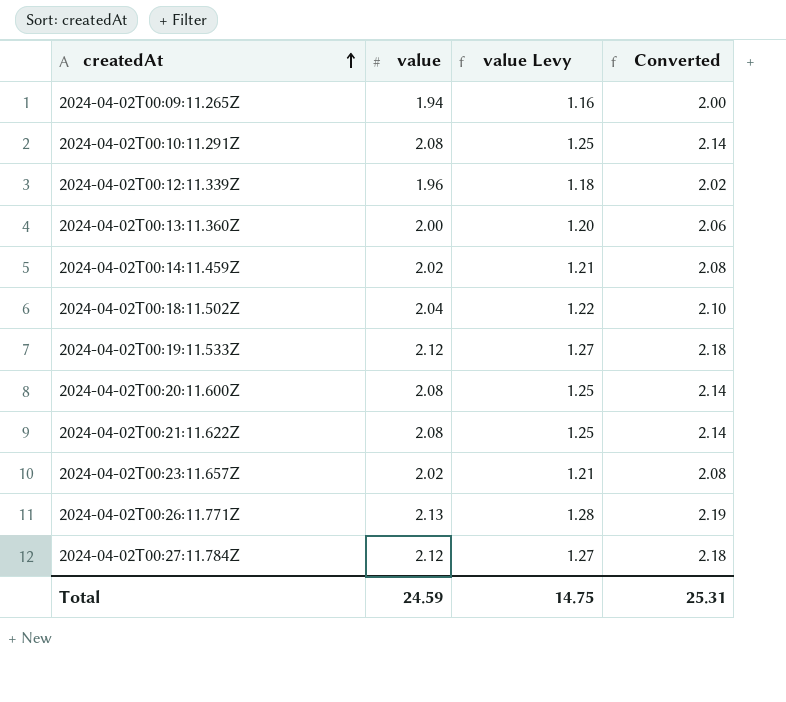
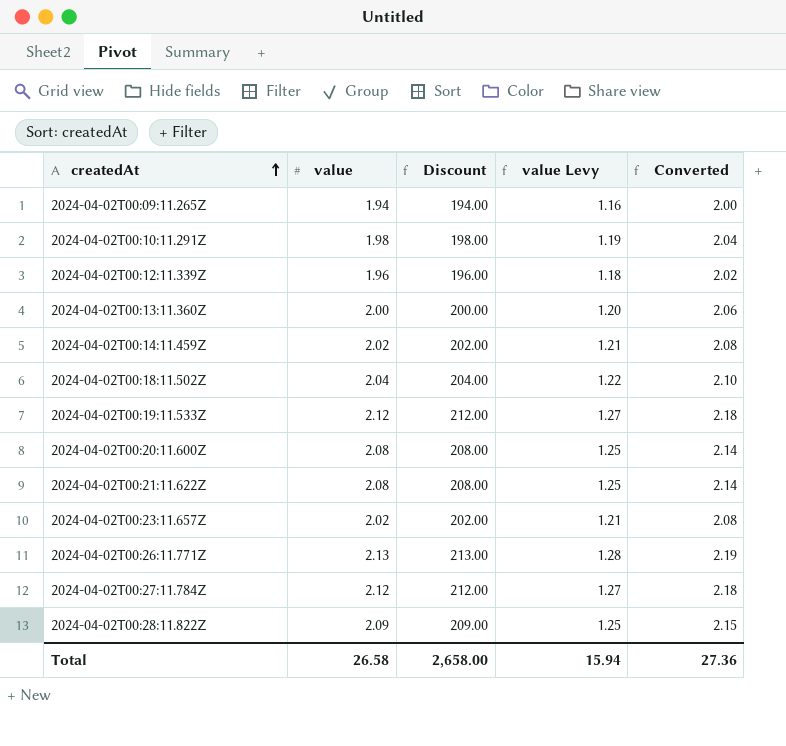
column Discount | formula: none -> [value] * 100
2024-04-02T00:10:11.291Z | value: 2.08 -> 1.98
2024-04-02T00:10:11.291Z | value Levy: 1.25 -> 1.19
2024-04-02T00:10:11.291Z | Converted: 2.14 -> 2.04
row 2024-04-02T00:28:11.822Z: none -> 2.09 | 209.00 | 1.25 | 2.15
Total | value: 24.59 -> 26.58
Total | value Levy: 14.75 -> 15.94
Total | Converted: 25.31 -> 27.36

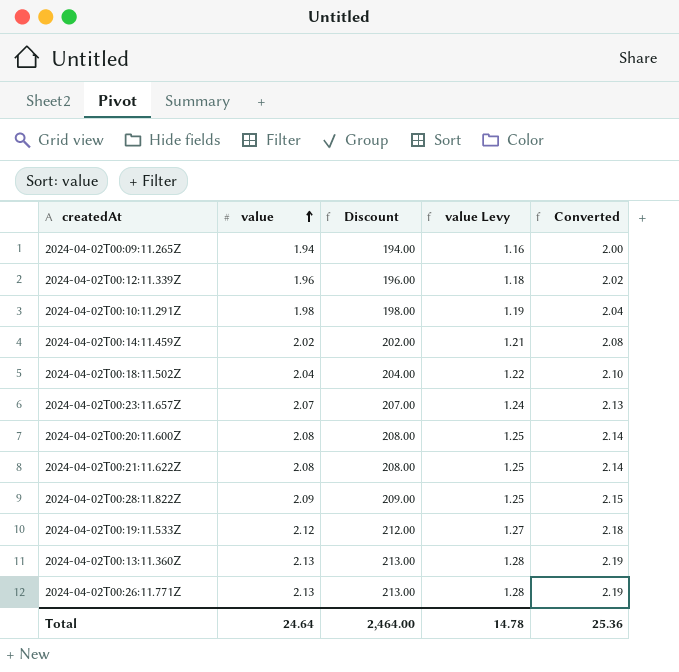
row order: createdAt ascending -> value ascending
row 2024-04-02T00:27:11.784Z: 2.12 | 212.00 | 1.27 | 2.18 -> none
2024-04-02T00:23:11.657Z | value: 2.02 -> 2.07
2024-04-02T00:23:11.657Z | Discount: 202.00 -> 207.00
2024-04-02T00:23:11.657Z | value Levy: 1.21 -> 1.24
2024-04-02T00:23:11.657Z | Converted: 2.08 -> 2.13
2024-04-02T00:13:11.360Z | value: 2.00 -> 2.13
2024-04-02T00:13:11.360Z | Discount: 200.00 -> 213.00
2024-04-02T00:13:11.360Z | value Levy: 1.20 -> 1.28
2024-04-02T00:13:11.360Z | Converted: 2.06 -> 2.19
Total | value: 26.58 -> 24.64
Total | Discount: 2,658.00 -> 2,464.00
Total | value Levy: 15.94 -> 14.78
Total | Converted: 27.36 -> 25.36

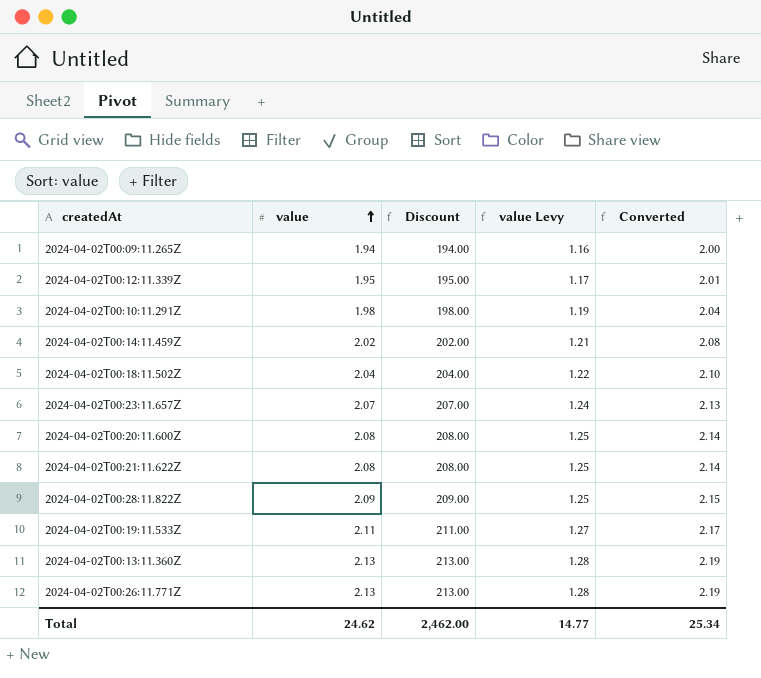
2024-04-02T00:12:11.339Z | value: 1.96 -> 1.95
2024-04-02T00:12:11.339Z | Discount: 196.00 -> 195.00
2024-04-02T00:12:11.339Z | value Levy: 1.18 -> 1.17
2024-04-02T00:12:11.339Z | Converted: 2.02 -> 2.01
2024-04-02T00:19:11.533Z | value: 2.12 -> 2.11
2024-04-02T00:19:11.533Z | Discount: 212.00 -> 211.00
2024-04-02T00:19:11.533Z | Converted: 2.18 -> 2.17
Total | value: 24.64 -> 24.62
Total | Discount: 2,464.00 -> 2,462.00
Total | value Levy: 14.78 -> 14.77
Total | Converted: 25.36 -> 25.34

